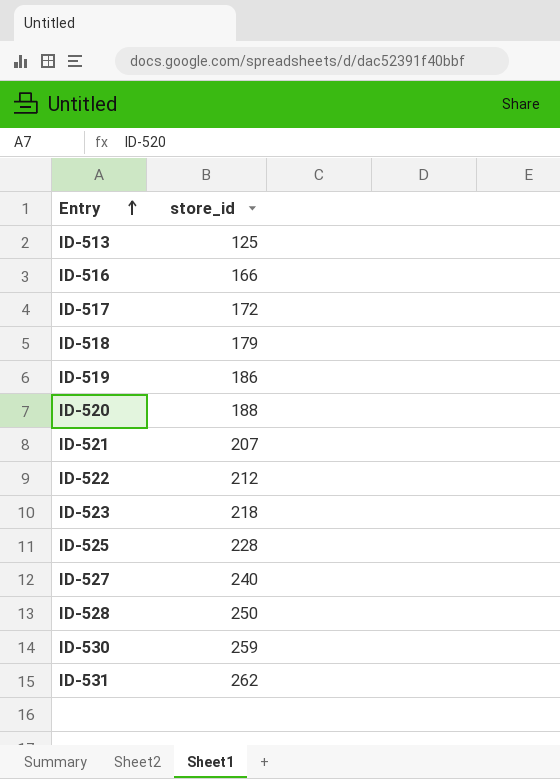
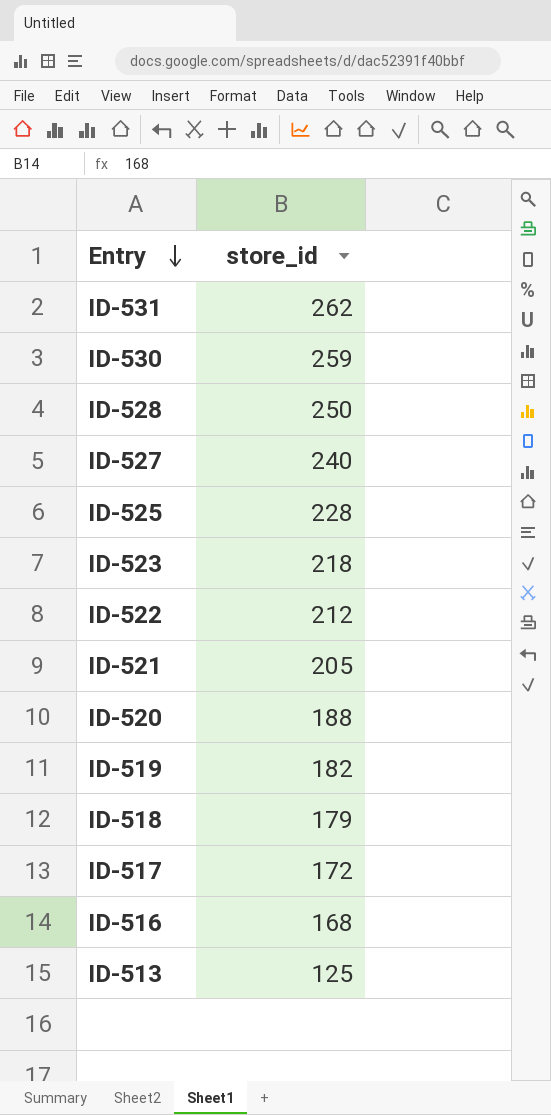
row order: Entry ascending -> Entry descending
ID-521 | store_id: 207 -> 205
ID-519 | store_id: 186 -> 182
ID-516 | store_id: 166 -> 168

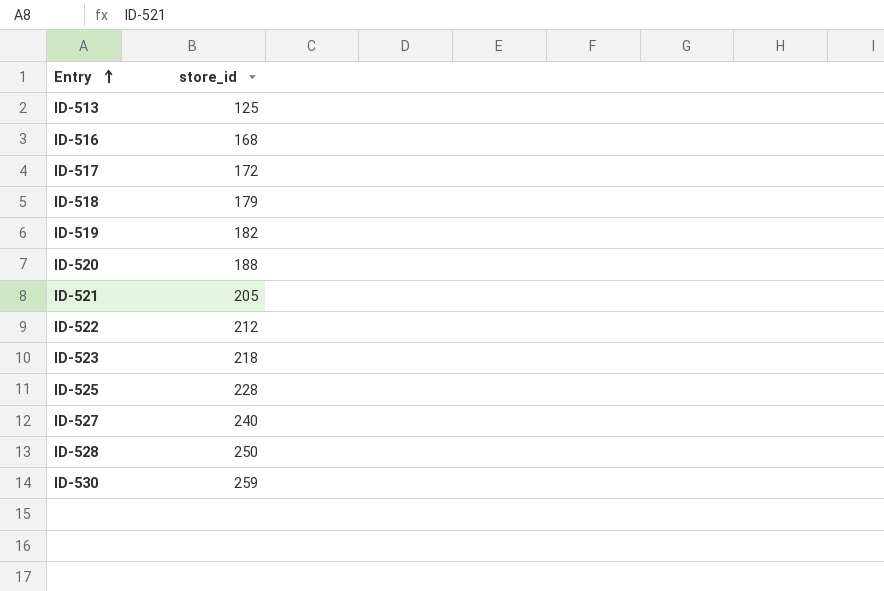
row order: Entry descending -> Entry ascending
row ID-531: 262 -> none

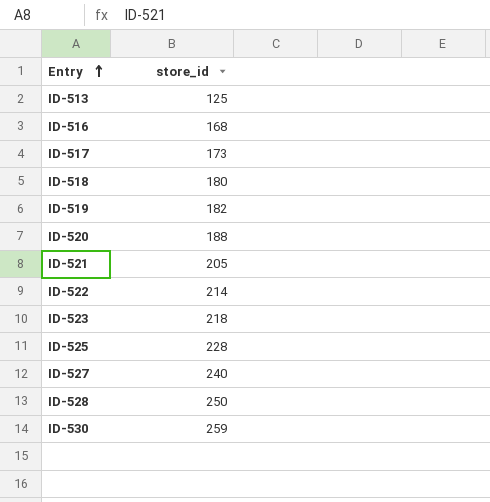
ID-517 | store_id: 172 -> 173
ID-518 | store_id: 179 -> 180
ID-522 | store_id: 212 -> 214

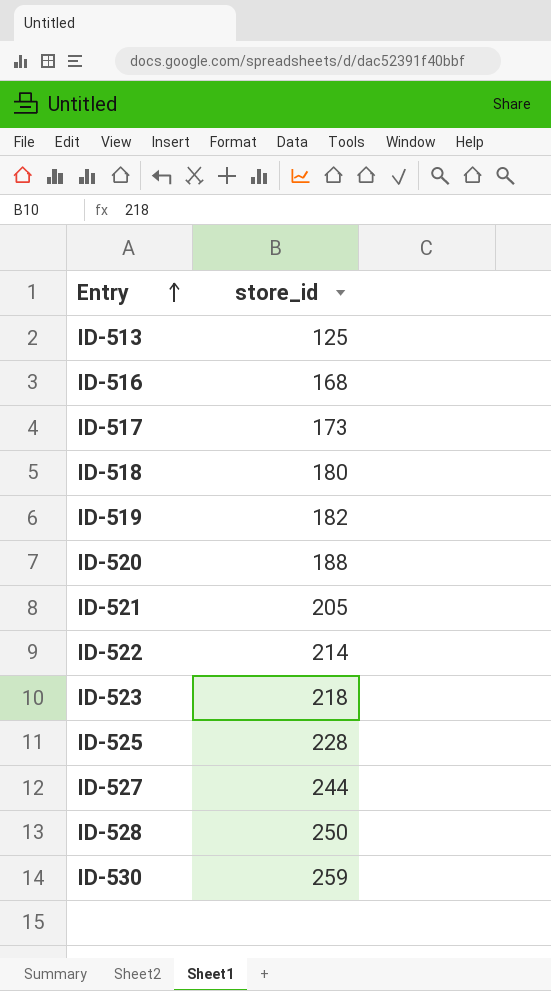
ID-527 | store_id: 240 -> 244

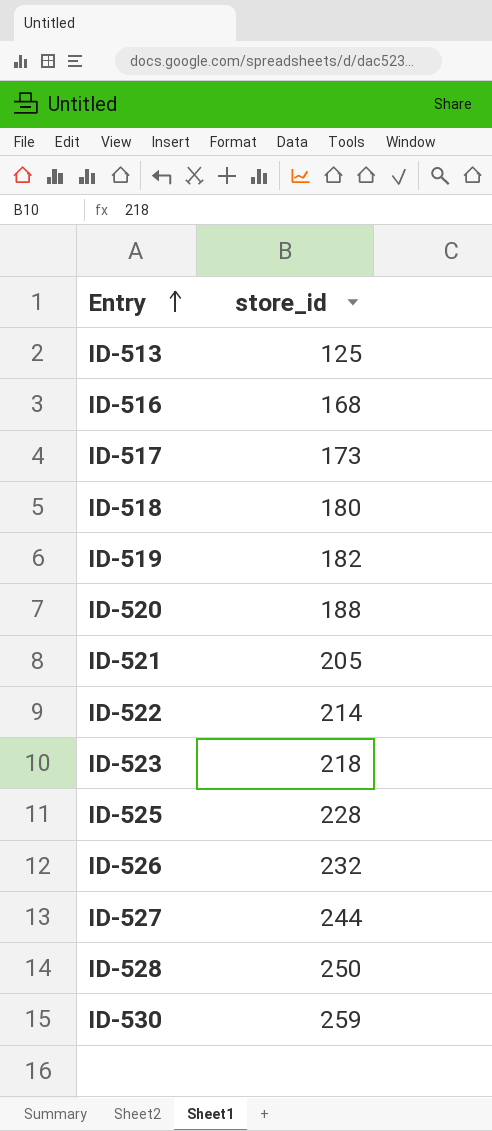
row ID-526: none -> 232

